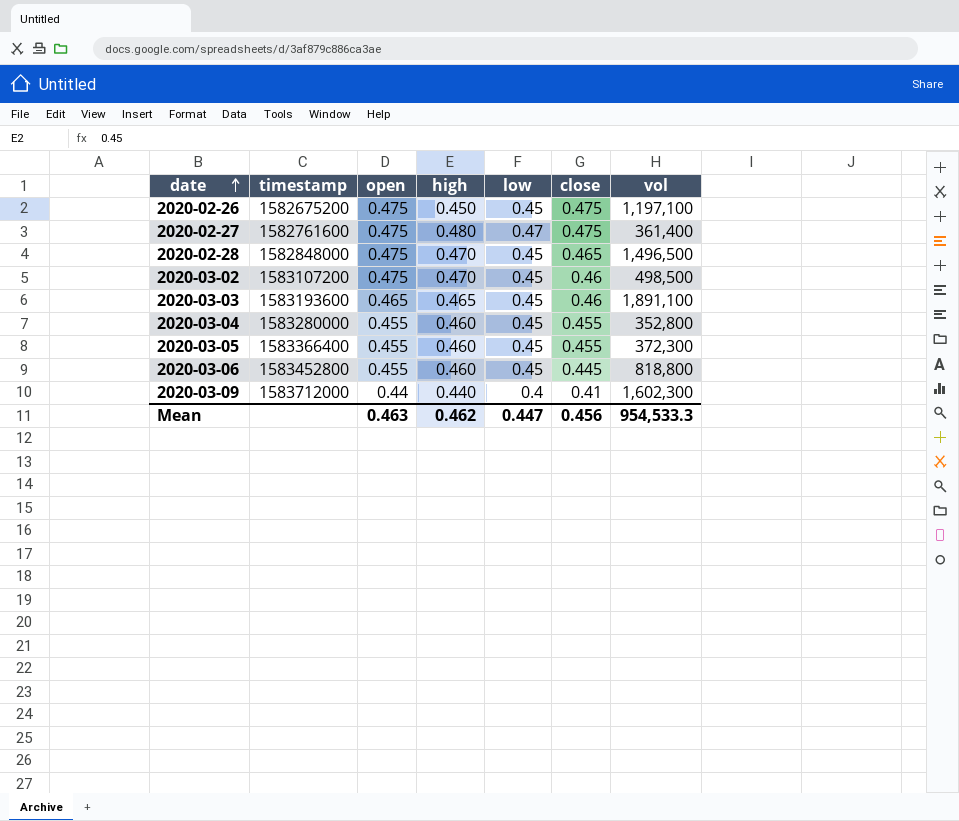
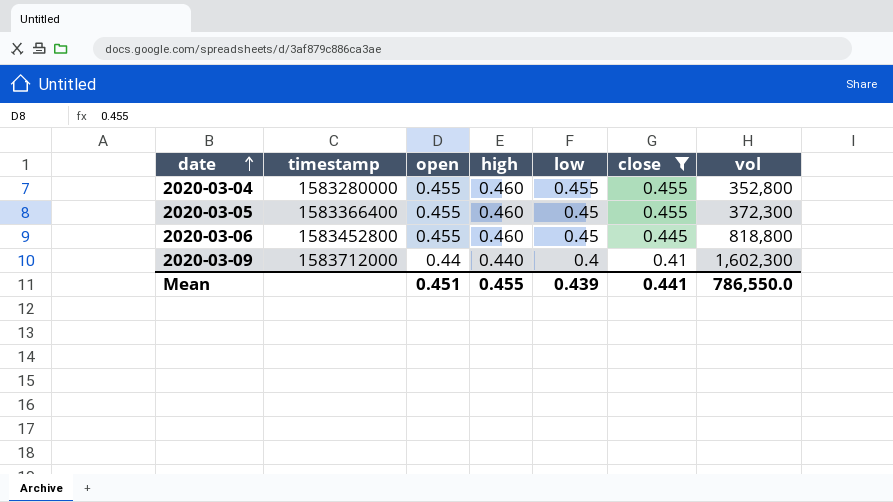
filter: none -> close <= 0.455
2020-03-04 | low: 0.45 -> 0.455
Mean | open: 0.463 -> 0.451
Mean | high: 0.462 -> 0.455
Mean | low: 0.447 -> 0.439
Mean | close: 0.456 -> 0.441
Mean | vol: 954,533.3 -> 786,550.0

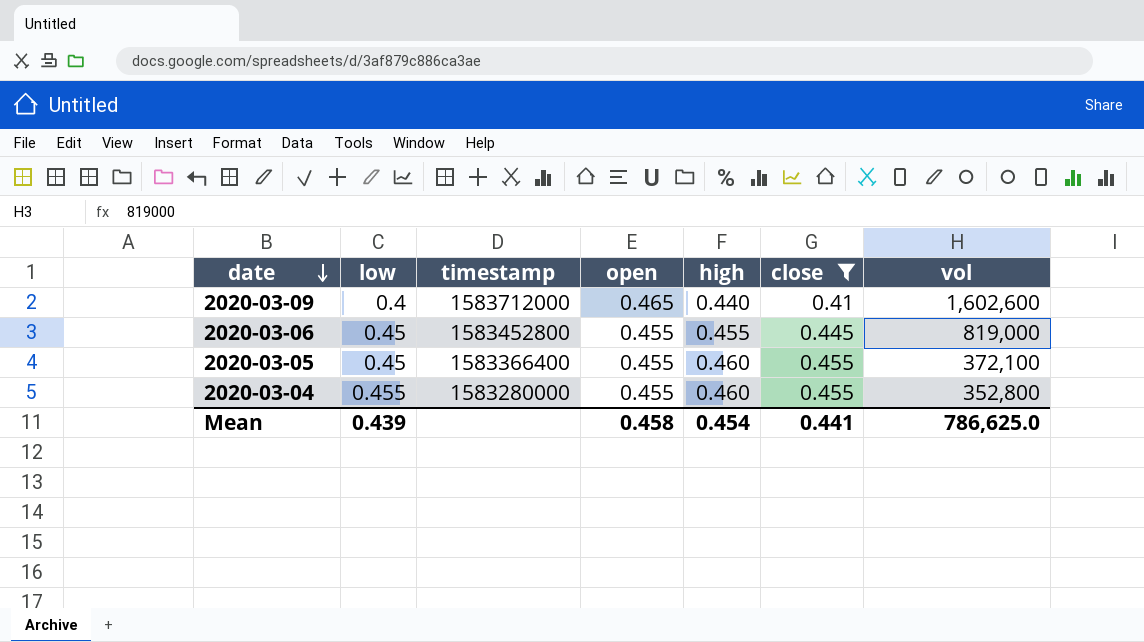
row order: date ascending -> date descending
column low | position: 5 -> 2
2020-03-09 | open: 0.44 -> 0.465
2020-03-09 | vol: 1,602,300 -> 1,602,600
2020-03-06 | high: 0.460 -> 0.455
2020-03-06 | vol: 818,800 -> 819,000
2020-03-05 | vol: 372,300 -> 372,100
Mean | open: 0.451 -> 0.458
Mean | high: 0.455 -> 0.454
Mean | vol: 786,550.0 -> 786,625.0

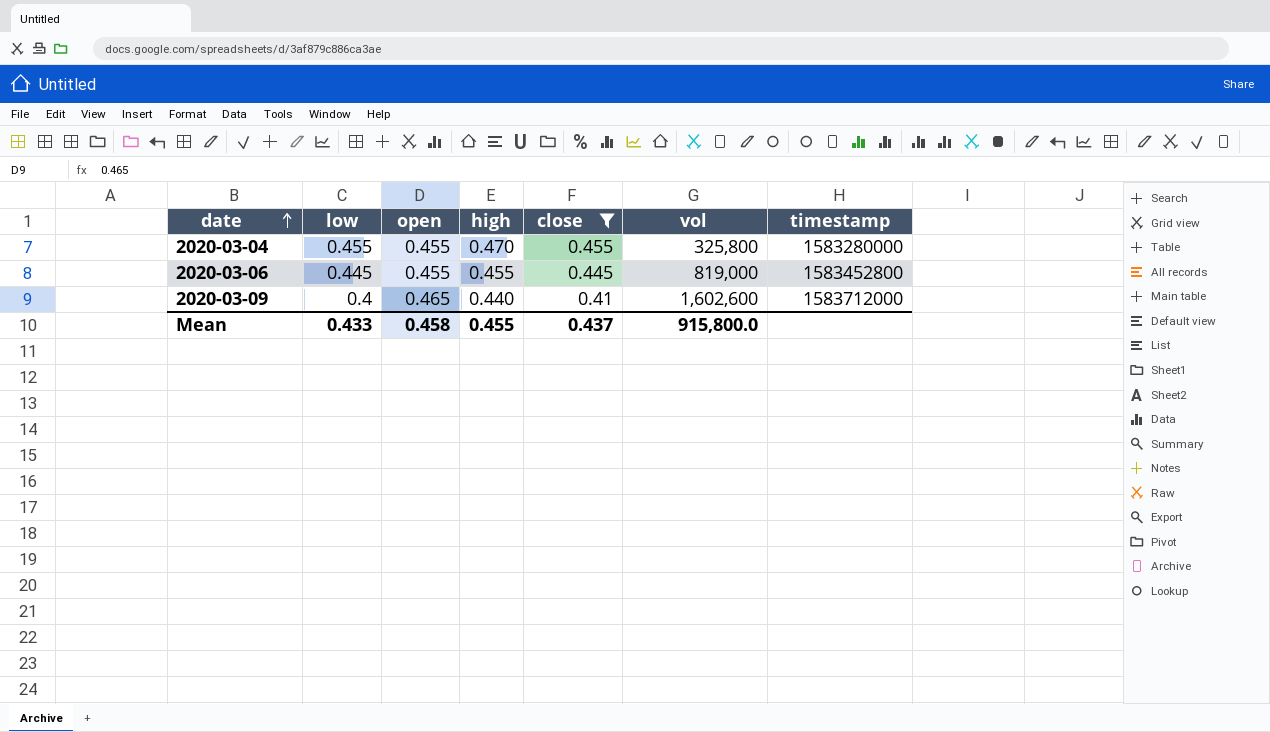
row order: date descending -> date ascending
column timestamp | position: 3 -> 7
row 2020-03-05: 0.45 | 1583366400 | 0.455 | 0.460 | 0.455 | 372,100 -> none
2020-03-04 | high: 0.460 -> 0.470
2020-03-04 | vol: 352,800 -> 325,800
2020-03-06 | low: 0.45 -> 0.445
Mean | low: 0.439 -> 0.433
Mean | high: 0.454 -> 0.455
Mean | close: 0.441 -> 0.437
Mean | vol: 786,625.0 -> 915,800.0

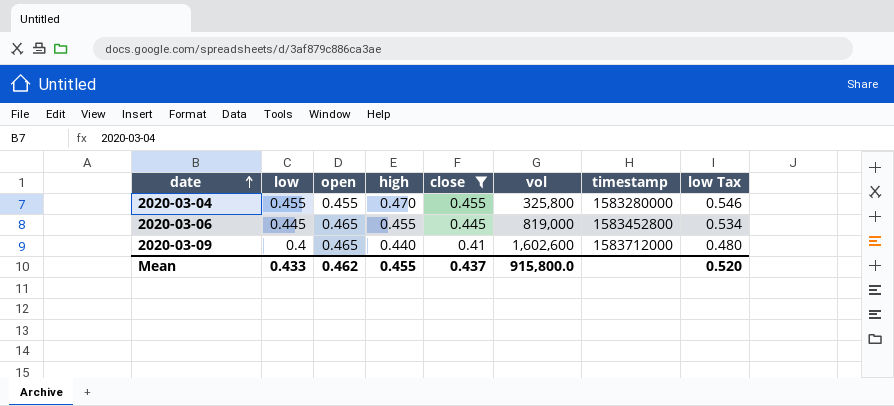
column low Tax | formula: none -> [low] * 1.2
2020-03-06 | open: 0.455 -> 0.465
Mean | open: 0.458 -> 0.462

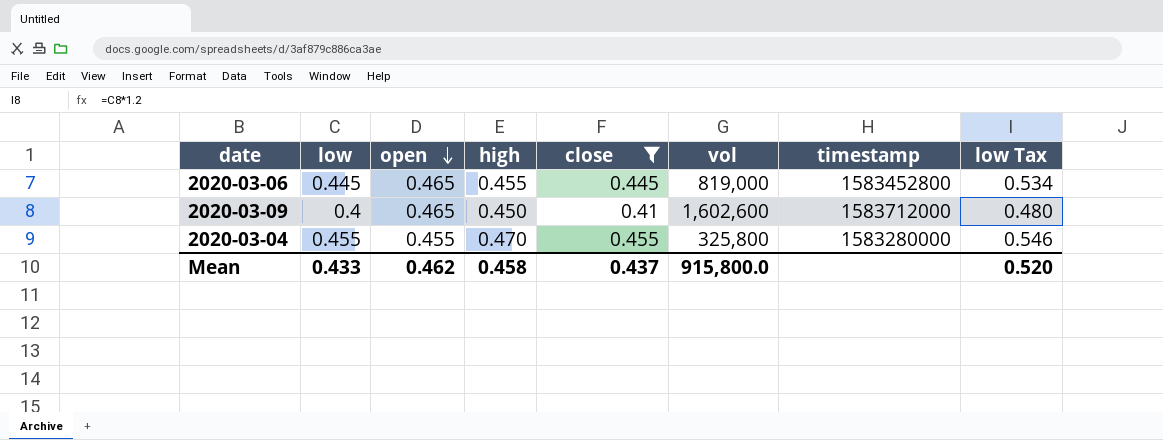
row order: date ascending -> open descending
2020-03-09 | high: 0.440 -> 0.450
Mean | high: 0.455 -> 0.458

